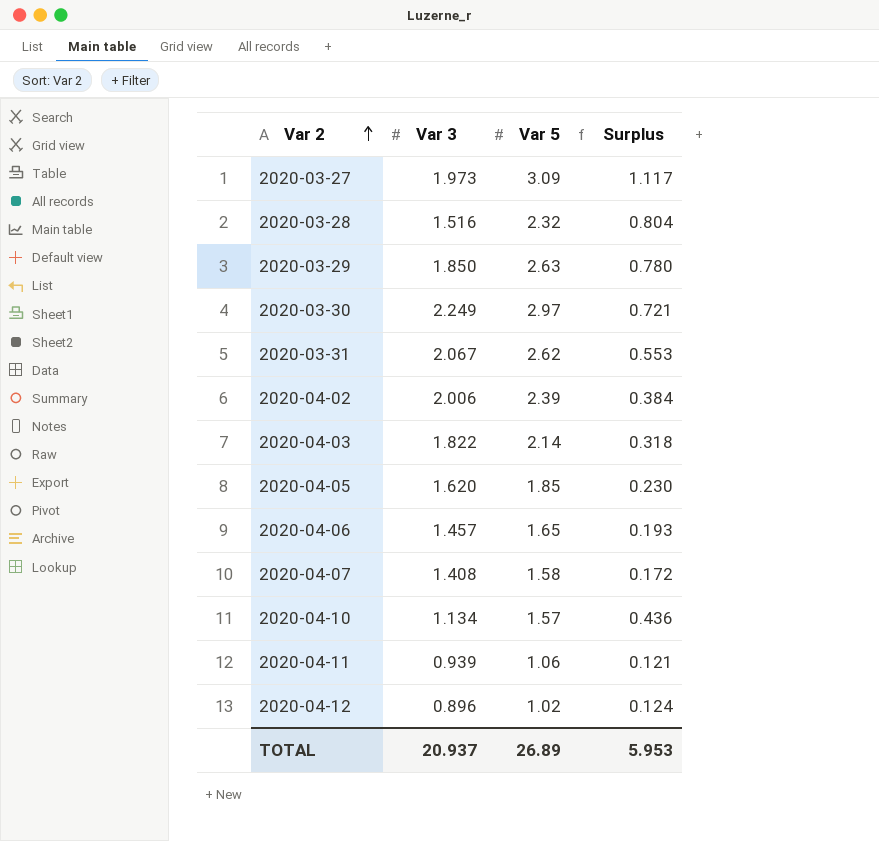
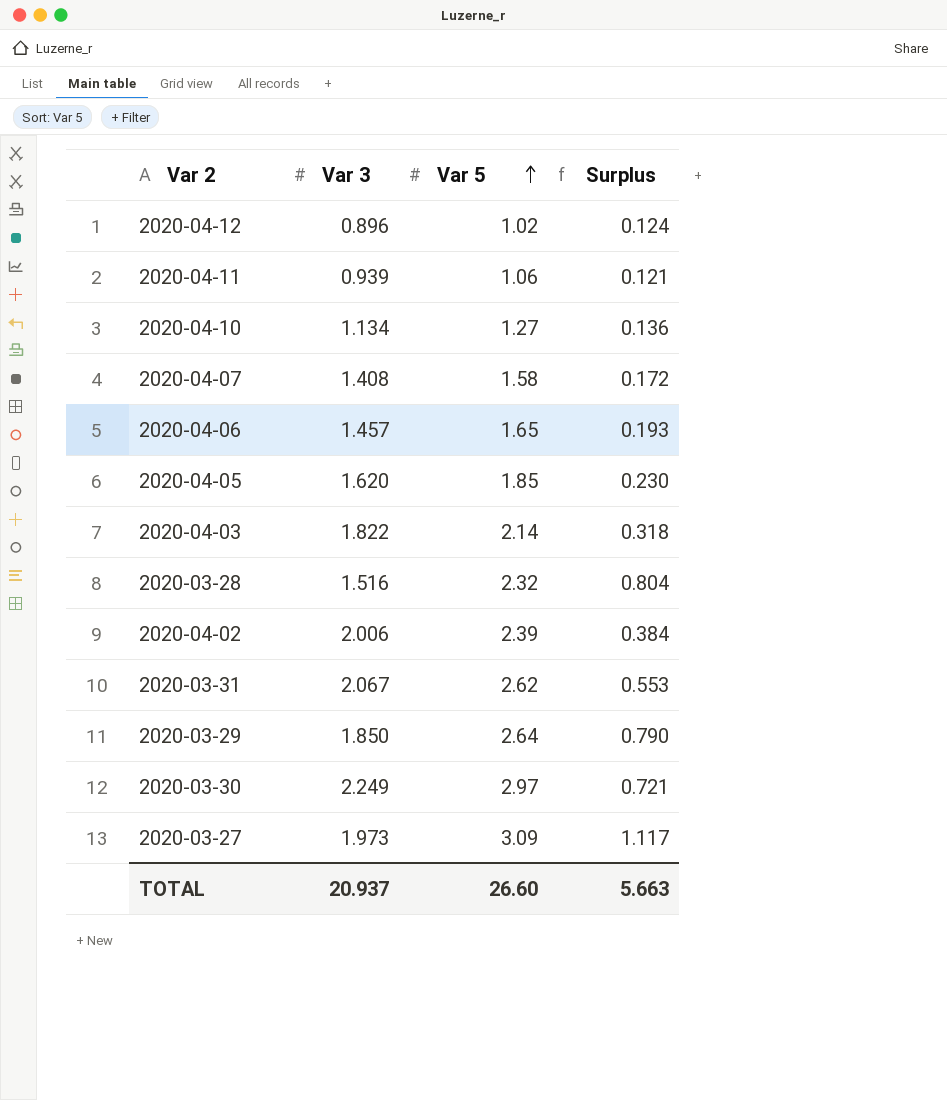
row order: Var 2 ascending -> Var 5 ascending
2020-04-10 | Var 5: 1.57 -> 1.27
2020-04-10 | Surplus: 0.436 -> 0.136
2020-03-29 | Var 5: 2.63 -> 2.64
2020-03-29 | Surplus: 0.780 -> 0.790
TOTAL | Var 5: 26.89 -> 26.60
TOTAL | Surplus: 5.953 -> 5.663

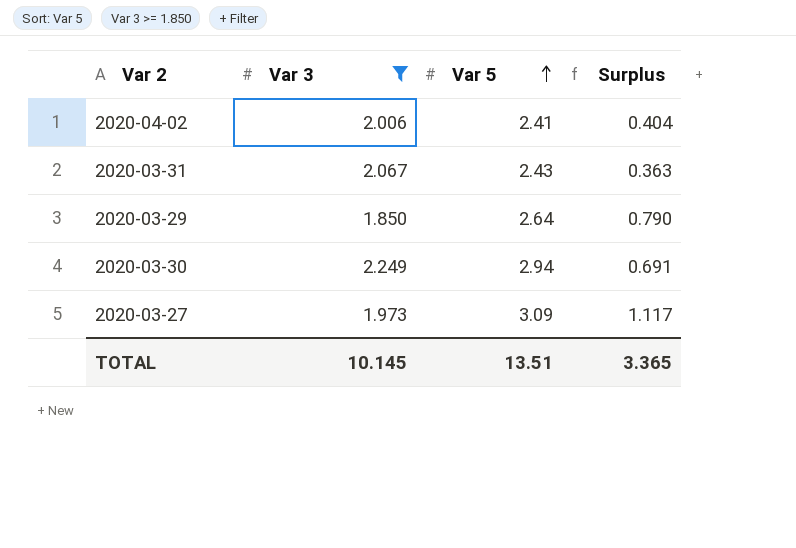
filter: none -> Var 3 >= 1.850
2020-04-02 | Var 5: 2.39 -> 2.41
2020-04-02 | Surplus: 0.384 -> 0.404
2020-03-31 | Var 5: 2.62 -> 2.43
2020-03-31 | Surplus: 0.553 -> 0.363
2020-03-30 | Var 5: 2.97 -> 2.94
2020-03-30 | Surplus: 0.721 -> 0.691
TOTAL | Var 3: 20.937 -> 10.145
TOTAL | Var 5: 26.60 -> 13.51
TOTAL | Surplus: 5.663 -> 3.365

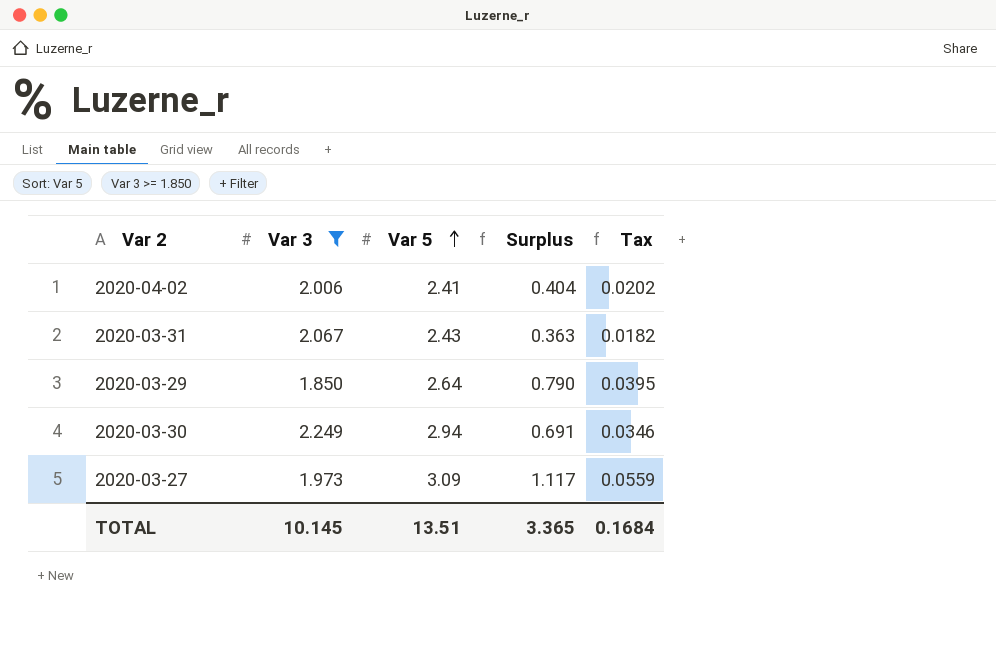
column Tax | formula: none -> [Surplus] * 0.05

